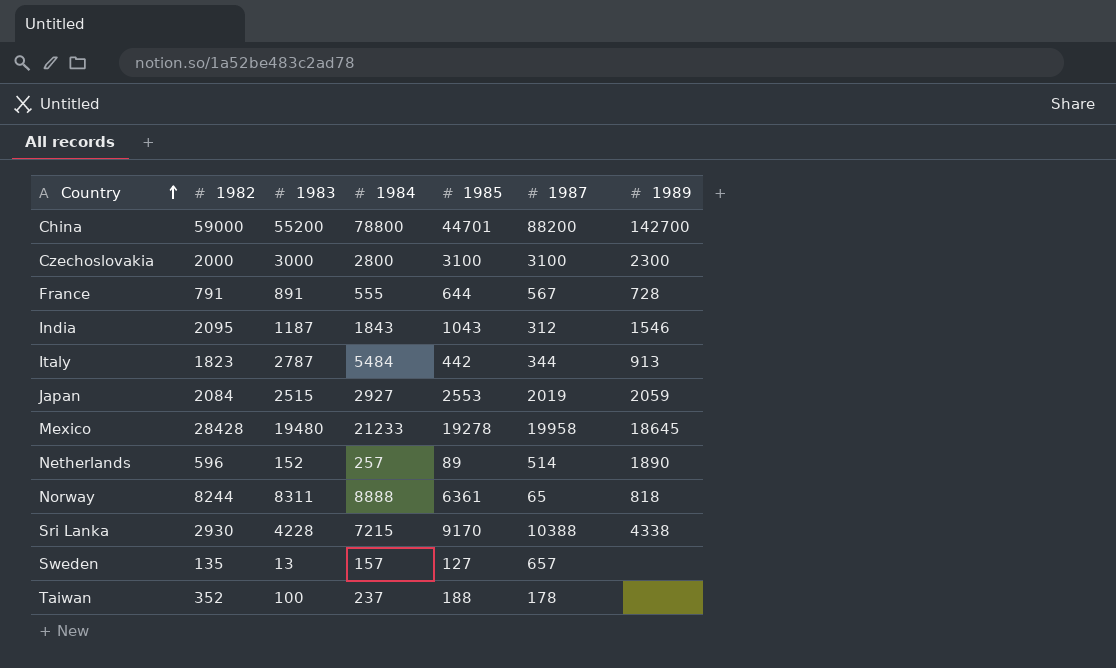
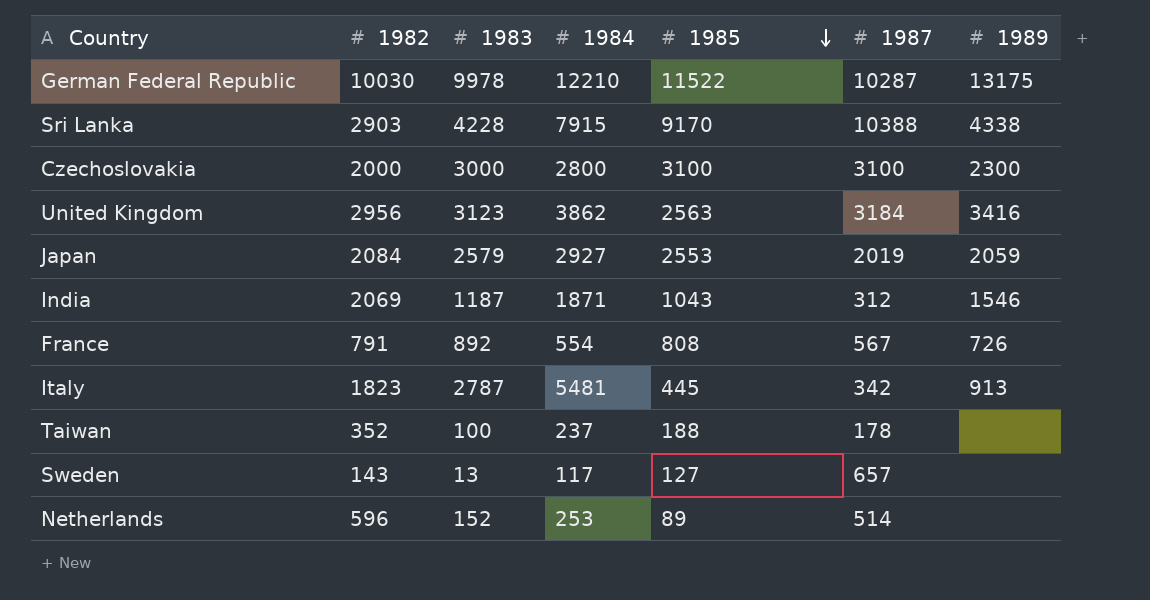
row order: Country ascending -> 1985 descending
row China: 59000 | 55200 | 78800 | 44701 | 88200 | 142700 -> none
row Mexico: 28428 | 19480 | 21233 | 19278 | 19958 | 18645 -> none
row Norway: 8244 | 8311 | 8888 | 6361 | 65 | 818 -> none
row German Federal Republic: none -> 10030 | 9978 | 12210 | 11522 | 10287 | 13175
Sri Lanka | 1982: 2930 -> 2903
Sri Lanka | 1984: 7215 -> 7915
row United Kingdom: none -> 2956 | 3123 | 3862 | 2563 | 3184 | 3416
Japan | 1983: 2515 -> 2579
India | 1982: 2095 -> 2069
India | 1984: 1843 -> 1871
France | 1983: 891 -> 892
France | 1984: 555 -> 554
France | 1985: 644 -> 808
France | 1989: 728 -> 726
Italy | 1984: 5484 -> 5481
Italy | 1985: 442 -> 445
Italy | 1987: 344 -> 342
Sweden | 1982: 135 -> 143
Sweden | 1984: 157 -> 117
Netherlands | 1984: 257 -> 253
Netherlands | 1989: 1890 -> none

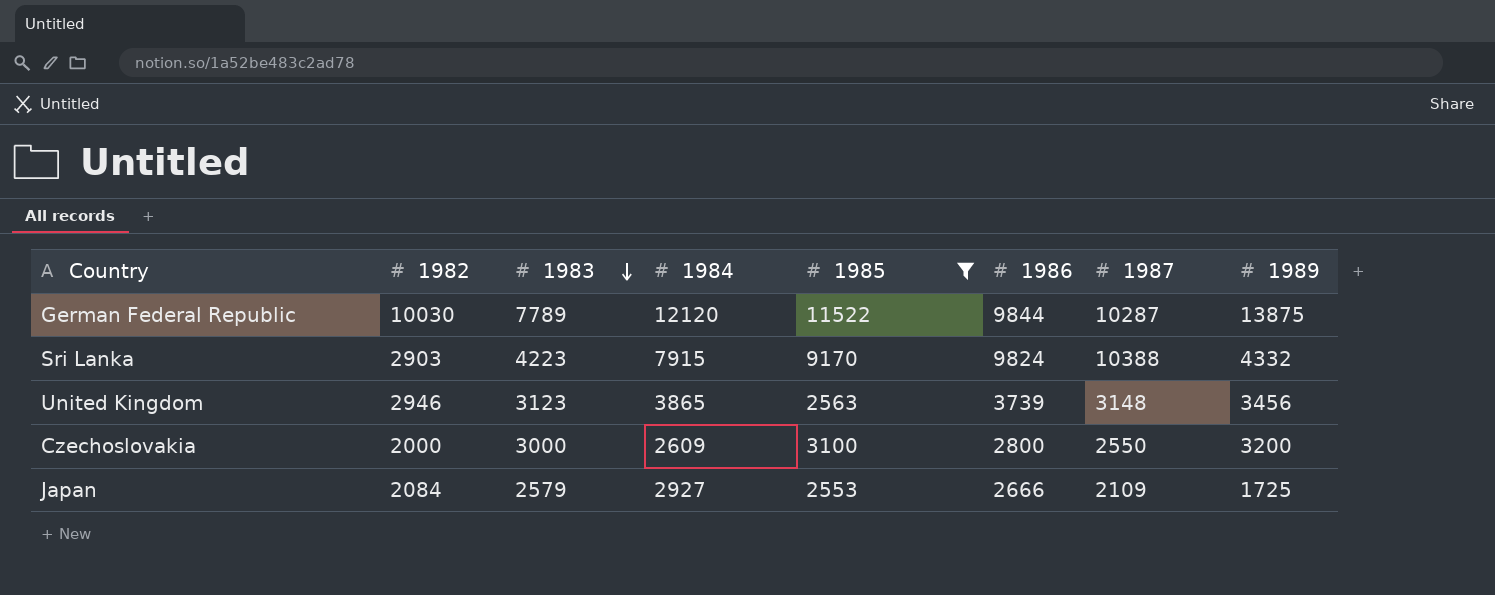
filter: none -> 1985 >= 2553
row order: 1985 descending -> 1983 descending
column 1986 | position: none -> 6
German Federal Republic | 1983: 9978 -> 7789
German Federal Republic | 1984: 12210 -> 12120
German Federal Republic | 1989: 13175 -> 13875
Sri Lanka | 1983: 4228 -> 4223
Sri Lanka | 1989: 4338 -> 4332
United Kingdom | 1982: 2956 -> 2946
United Kingdom | 1984: 3862 -> 3865
United Kingdom | 1987: 3184 -> 3148
United Kingdom | 1989: 3416 -> 3456
Czechoslovakia | 1984: 2800 -> 2609
Czechoslovakia | 1987: 3100 -> 2550
Czechoslovakia | 1989: 2300 -> 3200
Japan | 1987: 2019 -> 2109
Japan | 1989: 2059 -> 1725

